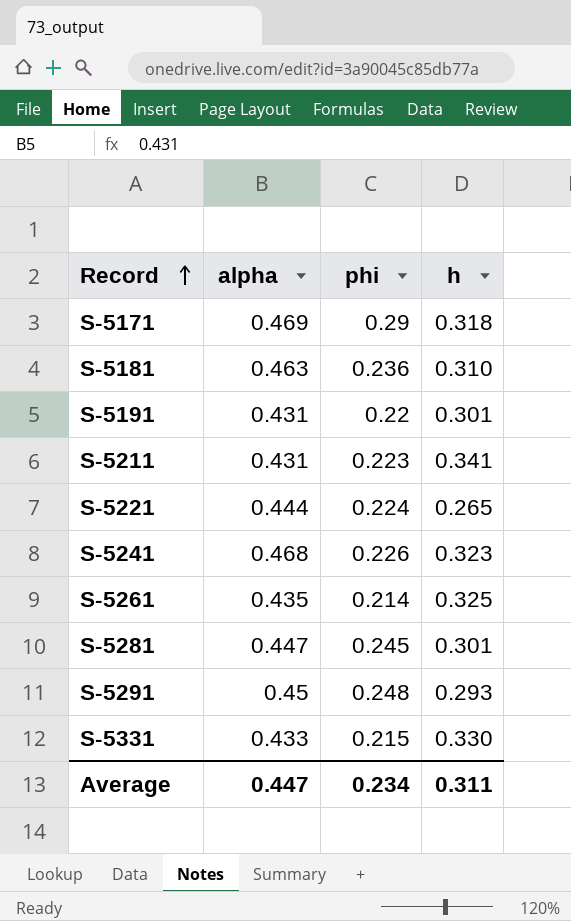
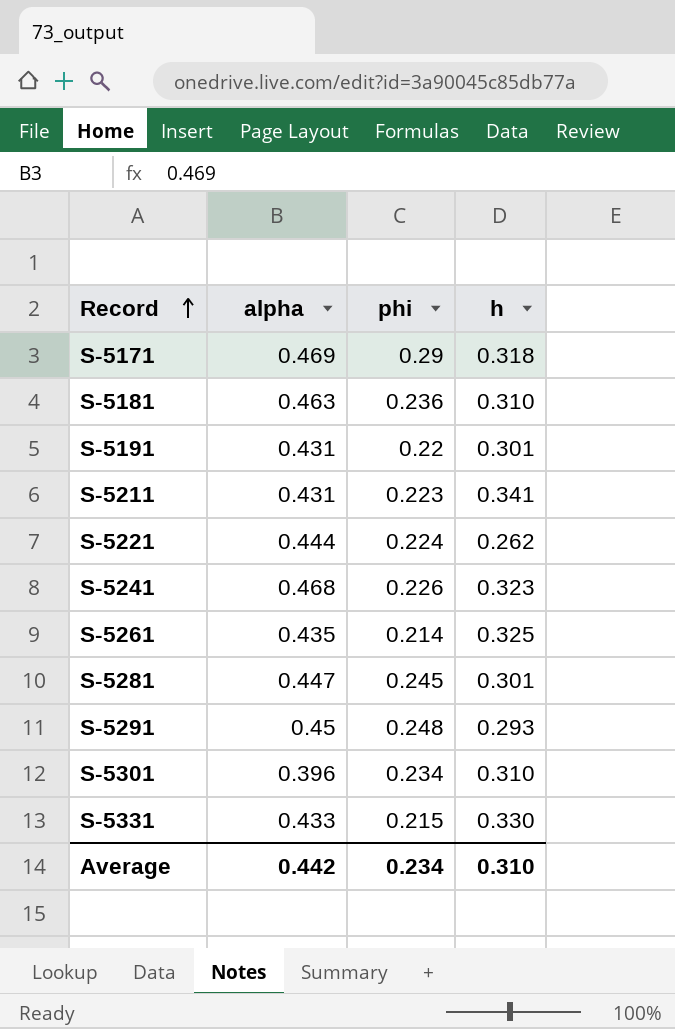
S-5221 | h: 0.265 -> 0.262
row S-5301: none -> 0.396 | 0.234 | 0.310
Average | alpha: 0.447 -> 0.442
Average | h: 0.311 -> 0.310

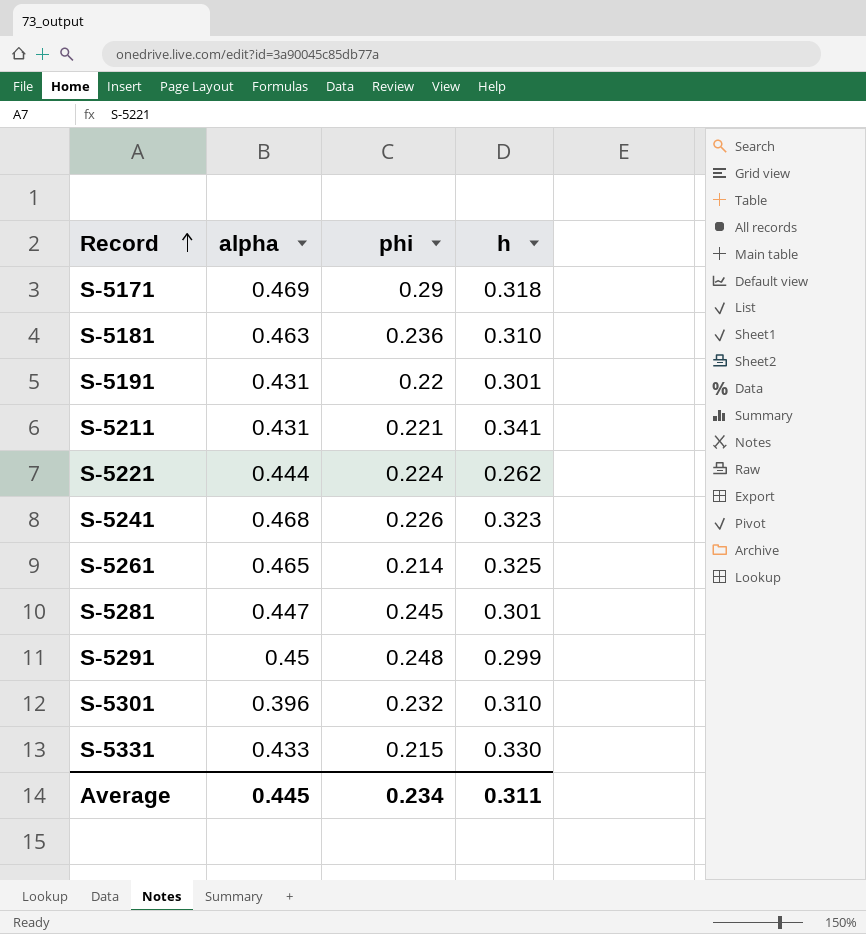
S-5211 | phi: 0.223 -> 0.221
S-5261 | alpha: 0.435 -> 0.465
S-5291 | h: 0.293 -> 0.299
S-5301 | phi: 0.234 -> 0.232
Average | alpha: 0.442 -> 0.445
Average | h: 0.310 -> 0.311

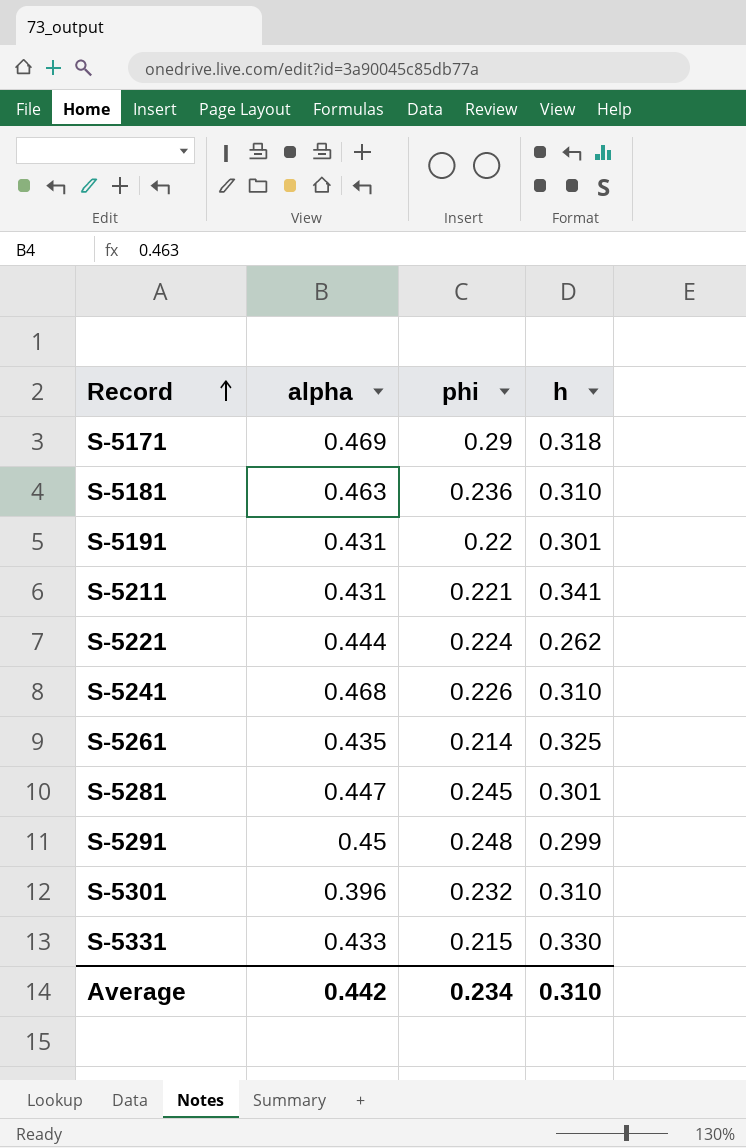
S-5241 | h: 0.323 -> 0.310
S-5261 | alpha: 0.465 -> 0.435
Average | alpha: 0.445 -> 0.442
Average | h: 0.311 -> 0.310

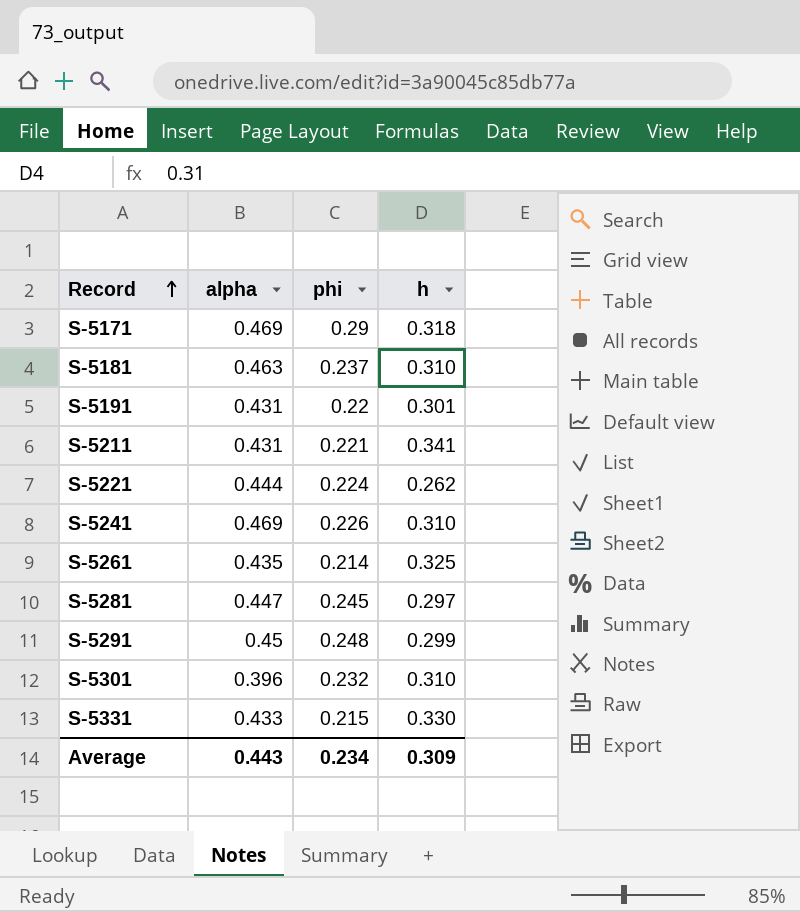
S-5181 | phi: 0.236 -> 0.237
S-5241 | alpha: 0.468 -> 0.469
S-5281 | h: 0.301 -> 0.297
Average | alpha: 0.442 -> 0.443
Average | h: 0.310 -> 0.309

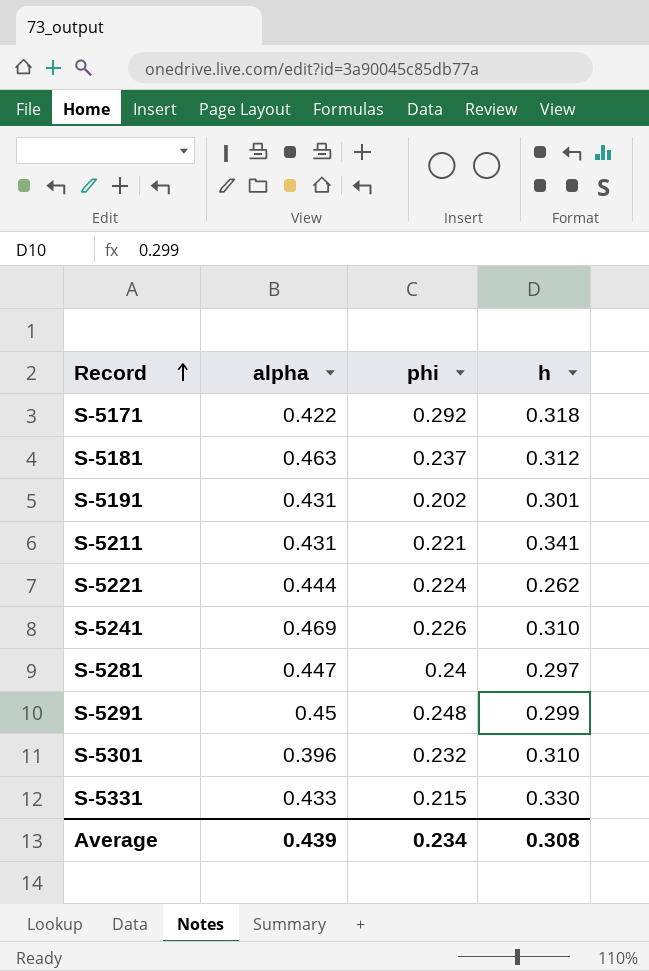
row S-5261: 0.435 | 0.214 | 0.325 -> none
S-5171 | alpha: 0.469 -> 0.422
S-5171 | phi: 0.29 -> 0.292
S-5181 | h: 0.310 -> 0.312
S-5191 | phi: 0.22 -> 0.202
S-5281 | phi: 0.245 -> 0.24
Average | alpha: 0.443 -> 0.439
Average | h: 0.309 -> 0.308

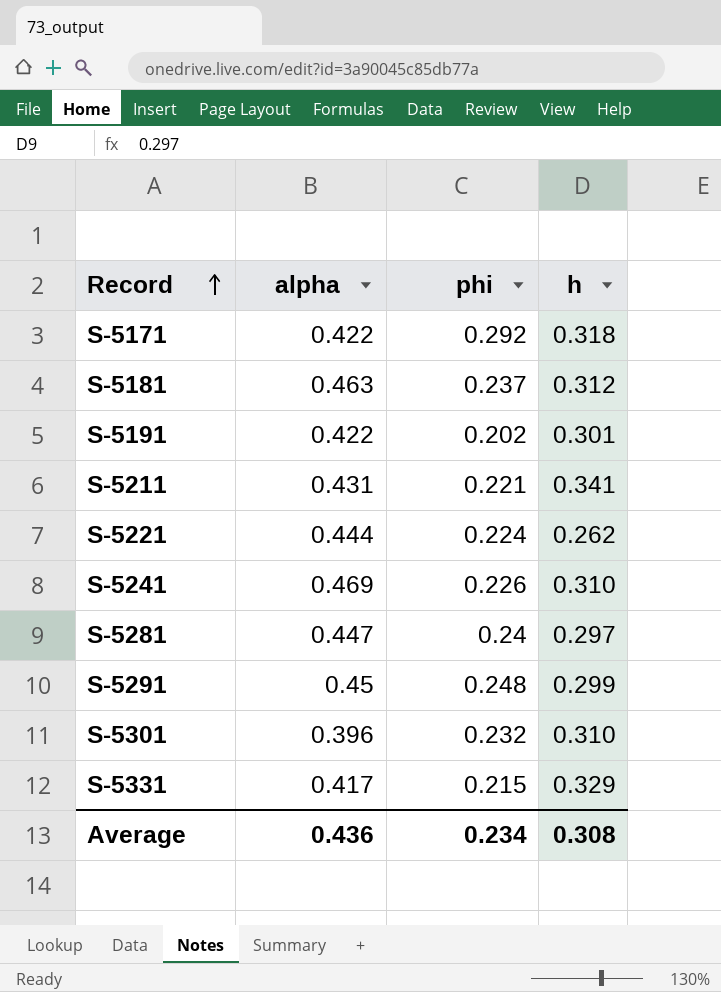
S-5191 | alpha: 0.431 -> 0.422
S-5331 | alpha: 0.433 -> 0.417
S-5331 | h: 0.330 -> 0.329
Average | alpha: 0.439 -> 0.436

